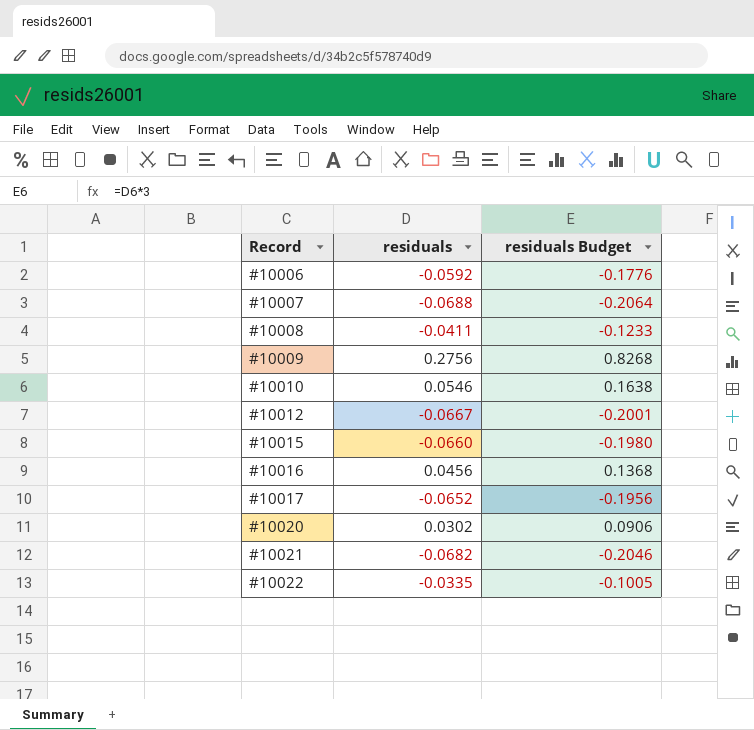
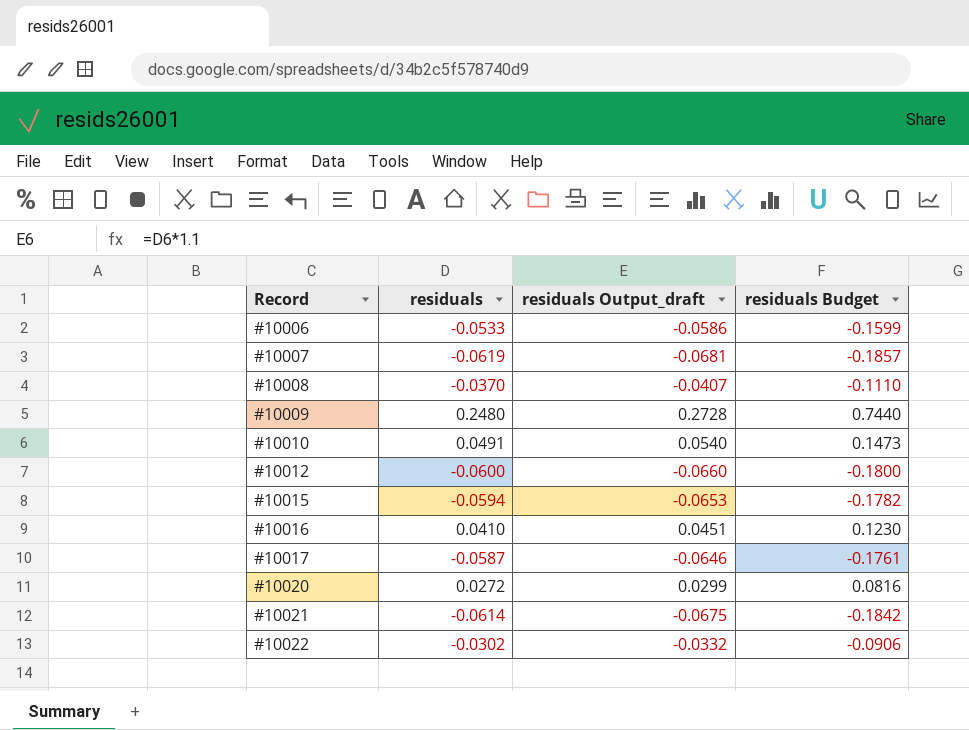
column residuals Output_draft | formula: none -> [residuals] * 1.1
#10006 | residuals: -0.0592 -> -0.0533
#10006 | residuals Budget: -0.1776 -> -0.1599
#10007 | residuals: -0.0688 -> -0.0619
#10007 | residuals Budget: -0.2064 -> -0.1857
#10008 | residuals: -0.0411 -> -0.0370
#10008 | residuals Budget: -0.1233 -> -0.1110
#10009 | residuals: 0.2756 -> 0.2480
#10009 | residuals Budget: 0.8268 -> 0.7440
#10010 | residuals: 0.0546 -> 0.0491
#10010 | residuals Budget: 0.1638 -> 0.1473
#10012 | residuals: -0.0667 -> -0.0600
#10012 | residuals Budget: -0.2001 -> -0.1800
#10015 | residuals: -0.0660 -> -0.0594
#10015 | residuals Budget: -0.1980 -> -0.1782
#10016 | residuals: 0.0456 -> 0.0410
#10016 | residuals Budget: 0.1368 -> 0.1230
#10017 | residuals: -0.0652 -> -0.0587
#10017 | residuals Budget: -0.1956 -> -0.1761
#10020 | residuals: 0.0302 -> 0.0272
#10020 | residuals Budget: 0.0906 -> 0.0816
#10021 | residuals: -0.0682 -> -0.0614
#10021 | residuals Budget: -0.2046 -> -0.1842
#10022 | residuals: -0.0335 -> -0.0302
#10022 | residuals Budget: -0.1005 -> -0.0906

